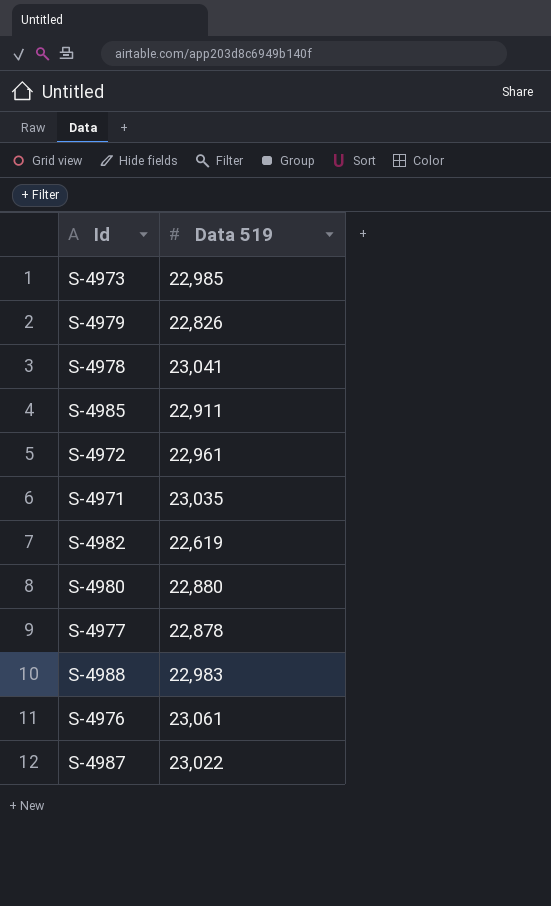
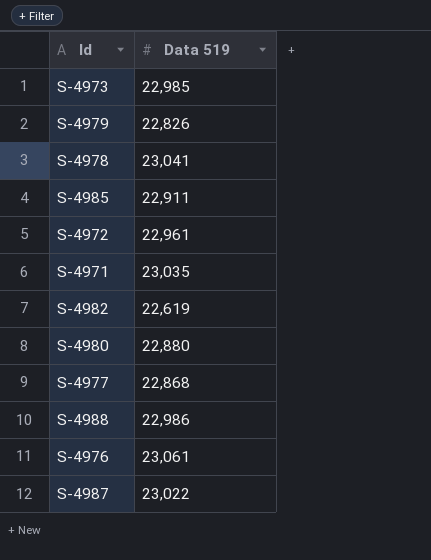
S-4977 | Data 519: 22,878 -> 22,868
S-4988 | Data 519: 22,983 -> 22,986

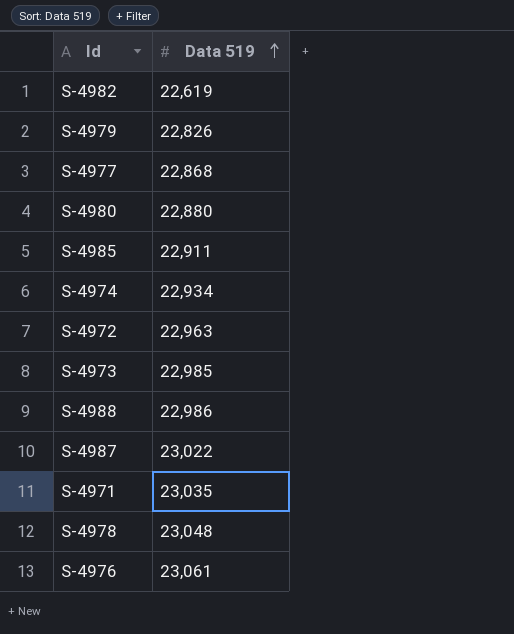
row order: none -> Data 519 ascending
row S-4974: none -> 22,934
S-4972 | Data 519: 22,961 -> 22,963
S-4978 | Data 519: 23,041 -> 23,048

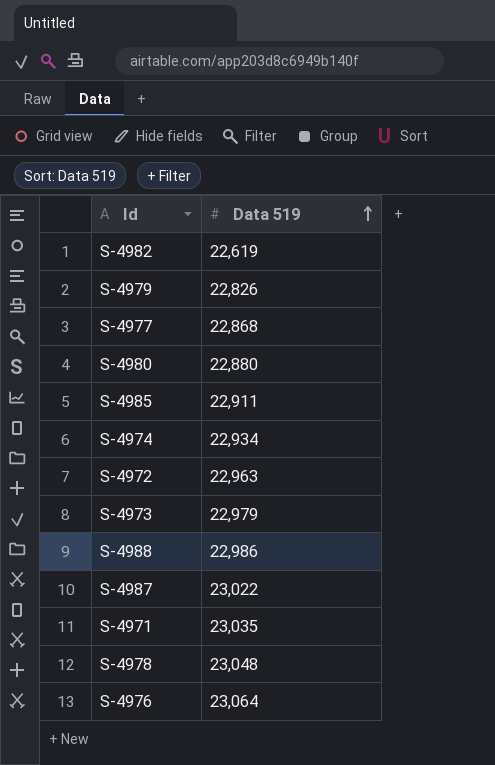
S-4973 | Data 519: 22,985 -> 22,979
S-4976 | Data 519: 23,061 -> 23,064

